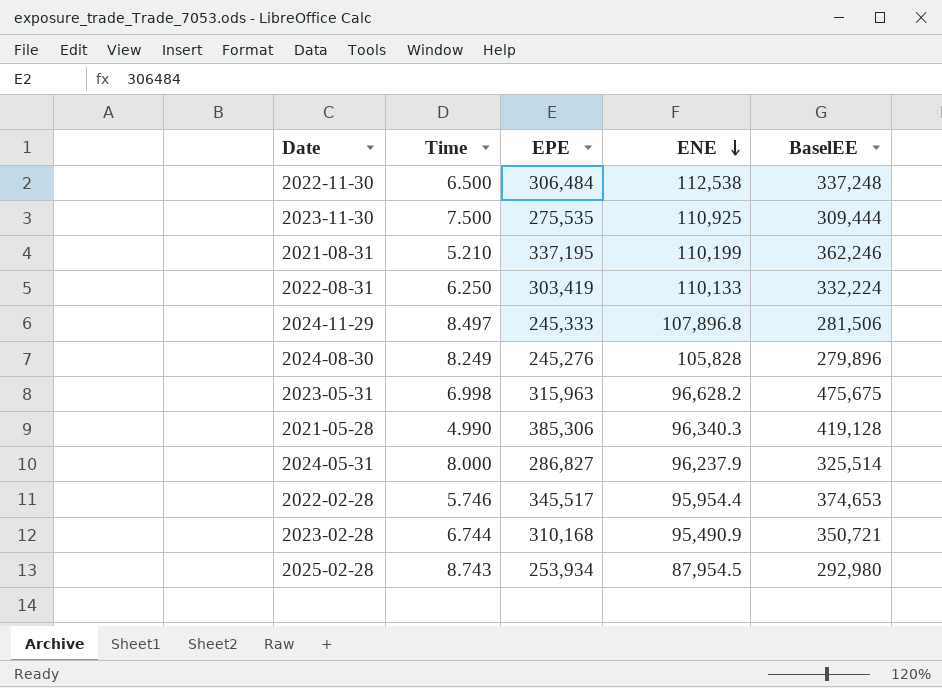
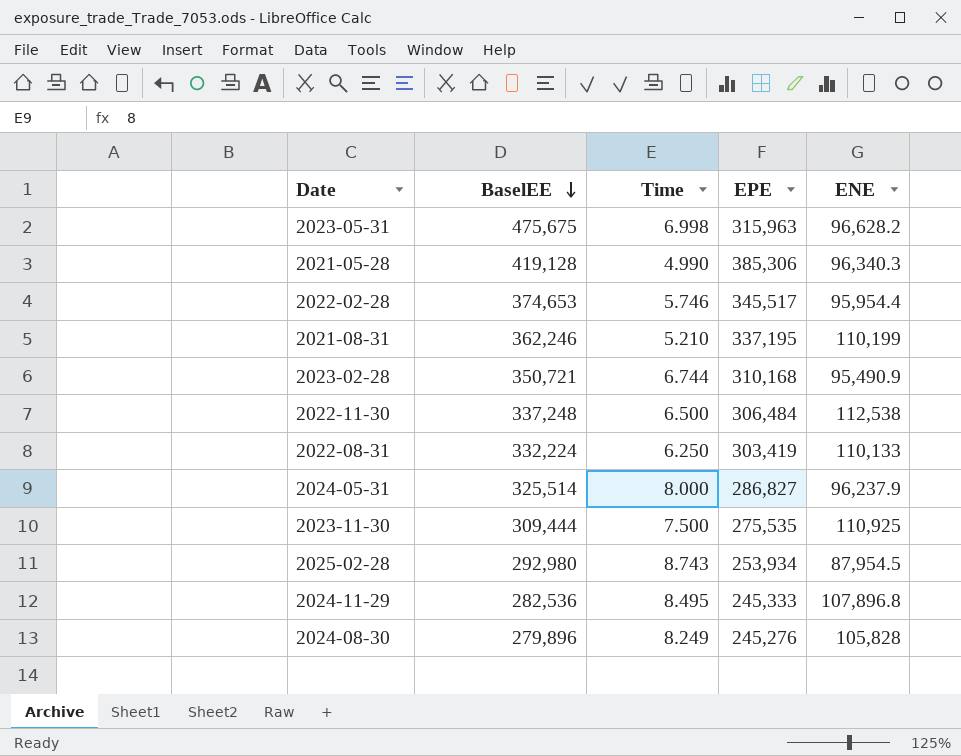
row order: ENE descending -> BaselEE descending
column BaselEE | position: 5 -> 2
2024-11-29 | BaselEE: 281,506 -> 282,536
2024-11-29 | Time: 8.497 -> 8.495

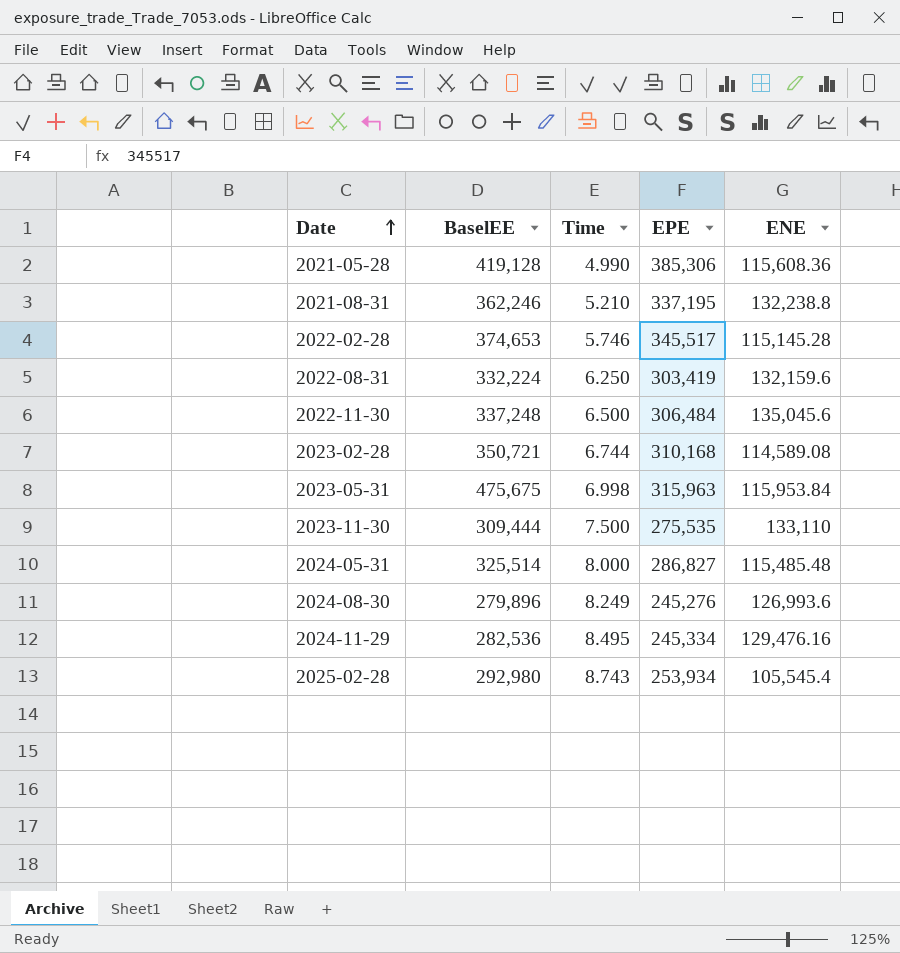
row order: BaselEE descending -> Date ascending
2021-05-28 | ENE: 96,340.3 -> 115,608.36
2021-08-31 | ENE: 110,199 -> 132,238.8
2022-02-28 | ENE: 95,954.4 -> 115,145.28
2022-08-31 | ENE: 110,133 -> 132,159.6
2022-11-30 | ENE: 112,538 -> 135,045.6
2023-02-28 | ENE: 95,490.9 -> 114,589.08
2023-05-31 | ENE: 96,628.2 -> 115,953.84
2023-11-30 | ENE: 110,925 -> 133,110
2024-05-31 | ENE: 96,237.9 -> 115,485.48
2024-08-30 | ENE: 105,828 -> 126,993.6
2024-11-29 | EPE: 245,333 -> 245,334
2024-11-29 | ENE: 107,896.8 -> 129,476.16
2025-02-28 | ENE: 87,954.5 -> 105,545.4

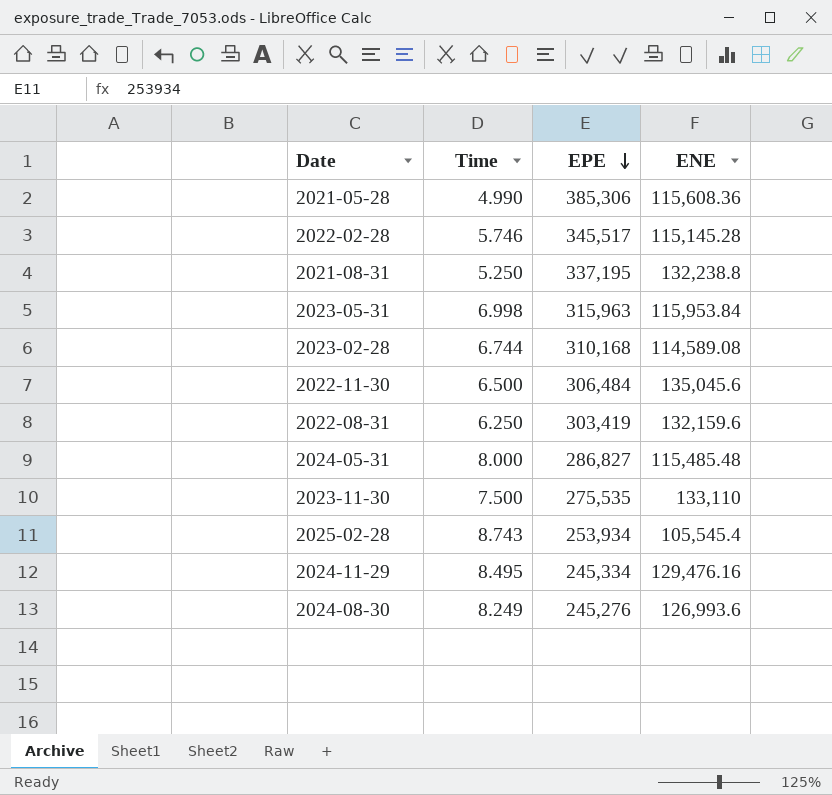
row order: Date ascending -> EPE descending
column BaselEE | position: 2 -> none
2021-08-31 | Time: 5.210 -> 5.250

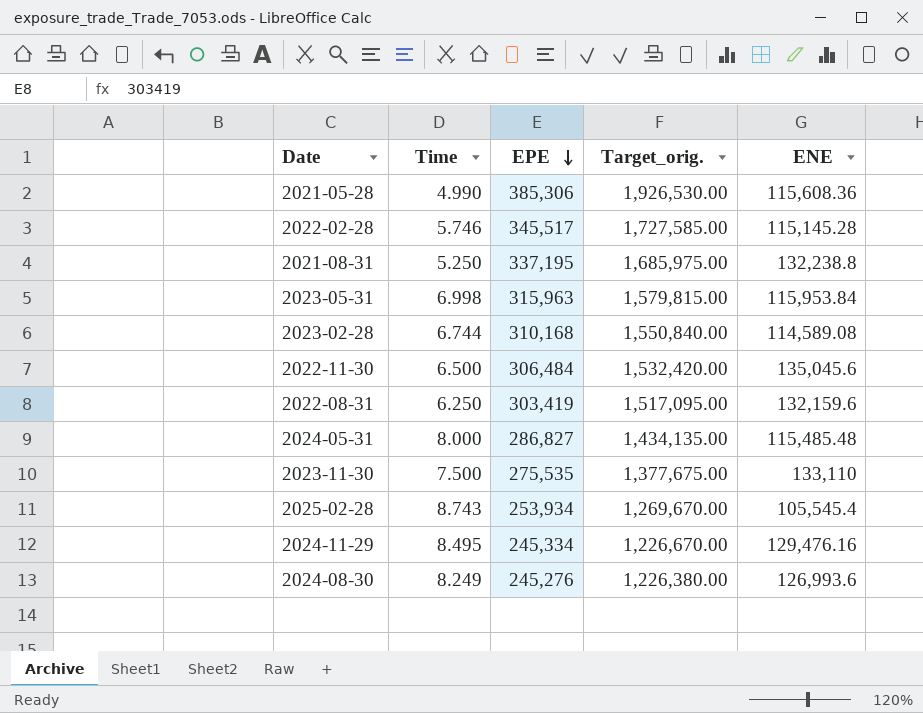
column Target_orig. | formula: none -> [EPE] * 5

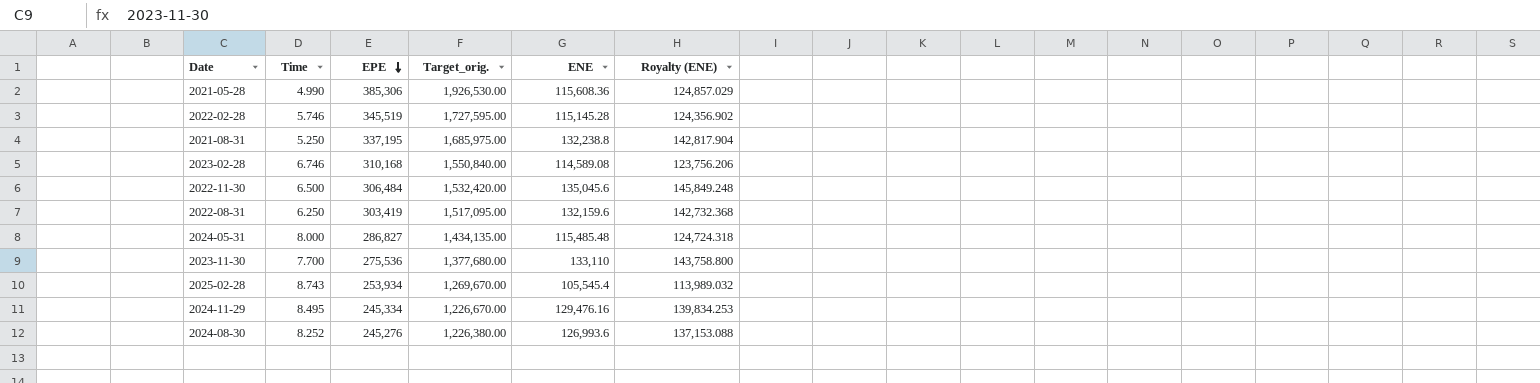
column Royalty (ENE) | formula: none -> [ENE] * 1.08
row 2023-05-31: 6.998 | 315,963 | 1,579,815.00 | 115,953.84 -> none
2022-02-28 | EPE: 345,517 -> 345,519
2022-02-28 | Target_orig.: 1,727,585.00 -> 1,727,595.00
2023-02-28 | Time: 6.744 -> 6.746
2023-11-30 | Time: 7.500 -> 7.700
2023-11-30 | EPE: 275,535 -> 275,536
2023-11-30 | Target_orig.: 1,377,675.00 -> 1,377,680.00
2024-08-30 | Time: 8.249 -> 8.252

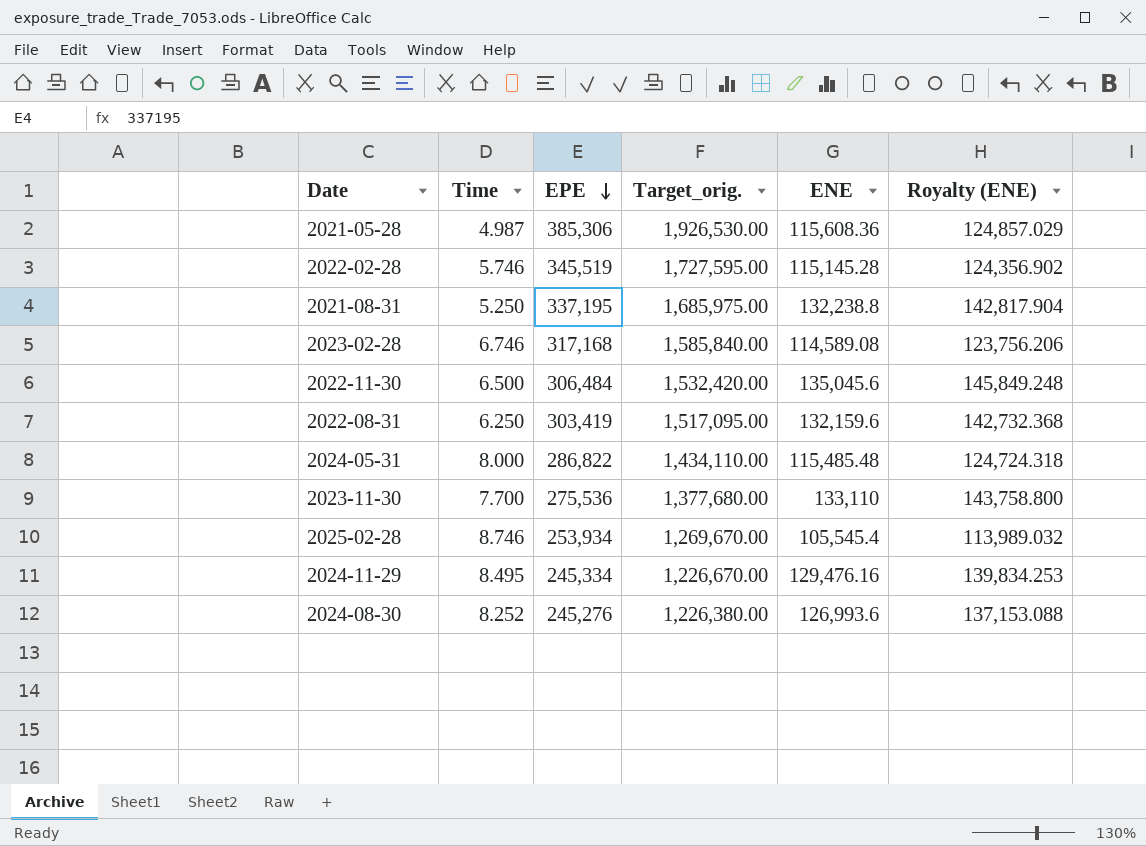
2021-05-28 | Time: 4.990 -> 4.987
2023-02-28 | EPE: 310,168 -> 317,168
2023-02-28 | Target_orig.: 1,550,840.00 -> 1,585,840.00
2024-05-31 | EPE: 286,827 -> 286,822
2024-05-31 | Target_orig.: 1,434,135.00 -> 1,434,110.00
2025-02-28 | Time: 8.743 -> 8.746

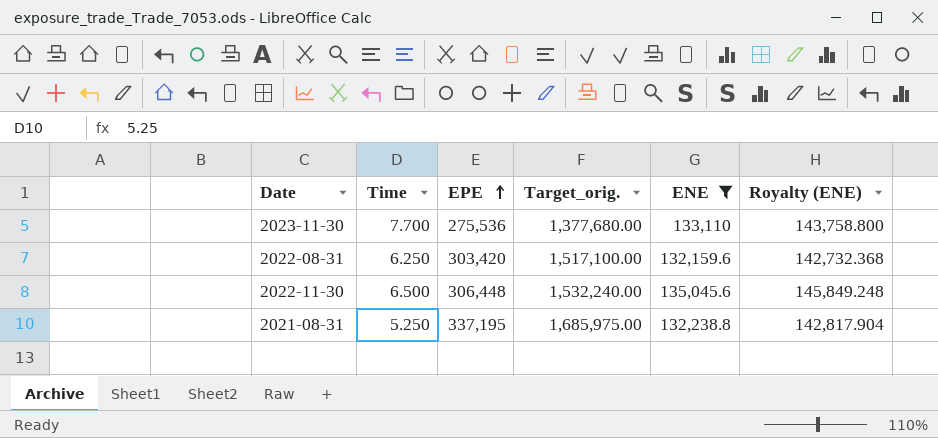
filter: none -> ENE >= 132,159.6
row order: EPE descending -> EPE ascending
2022-08-31 | EPE: 303,419 -> 303,420
2022-08-31 | Target_orig.: 1,517,095.00 -> 1,517,100.00
2022-11-30 | EPE: 306,484 -> 306,448
2022-11-30 | Target_orig.: 1,532,420.00 -> 1,532,240.00

